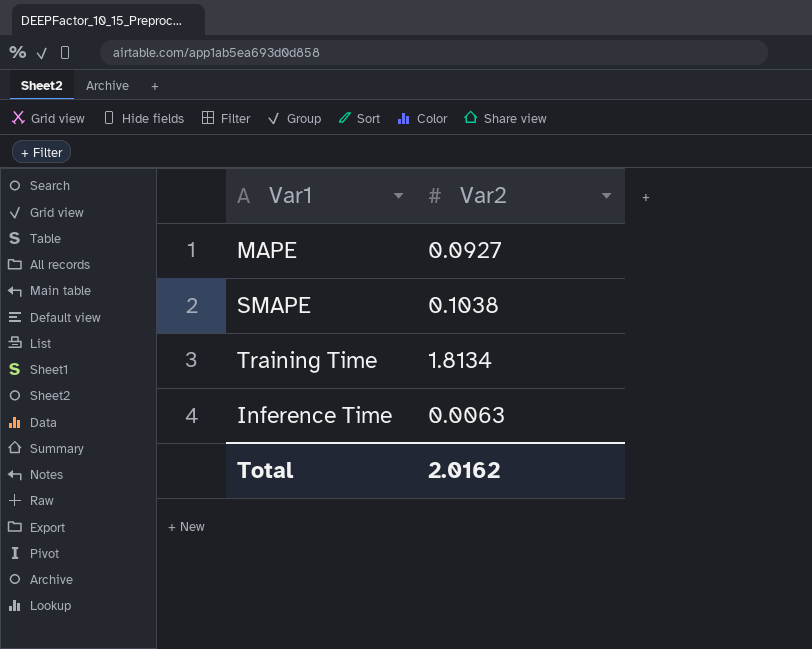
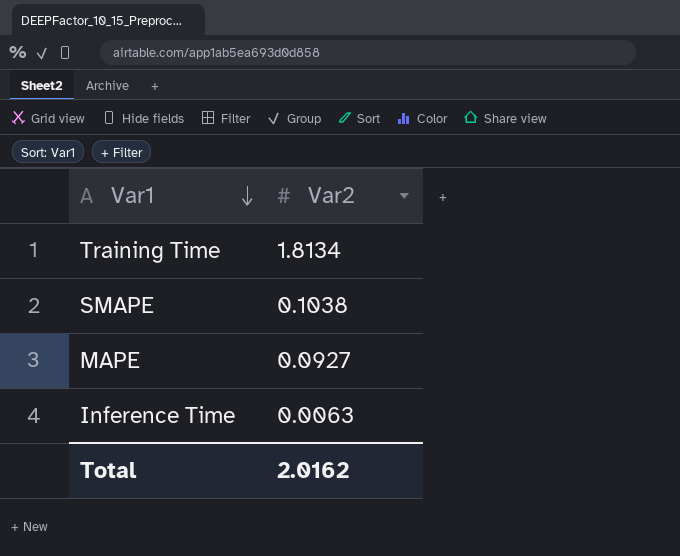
row order: none -> Var1 descending

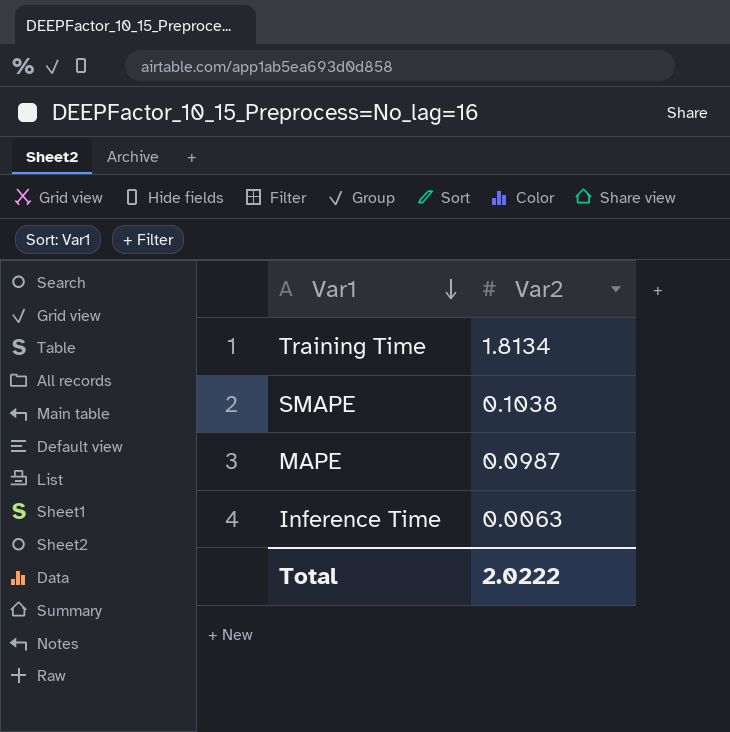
MAPE | Var2: 0.0927 -> 0.0987
Total | Var2: 2.0162 -> 2.0222

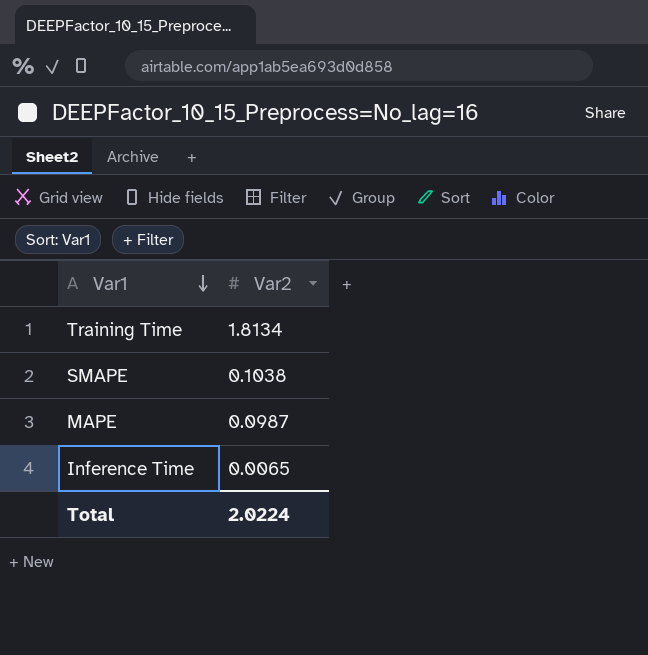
Inference Time | Var2: 0.0063 -> 0.0065
Total | Var2: 2.0222 -> 2.0224

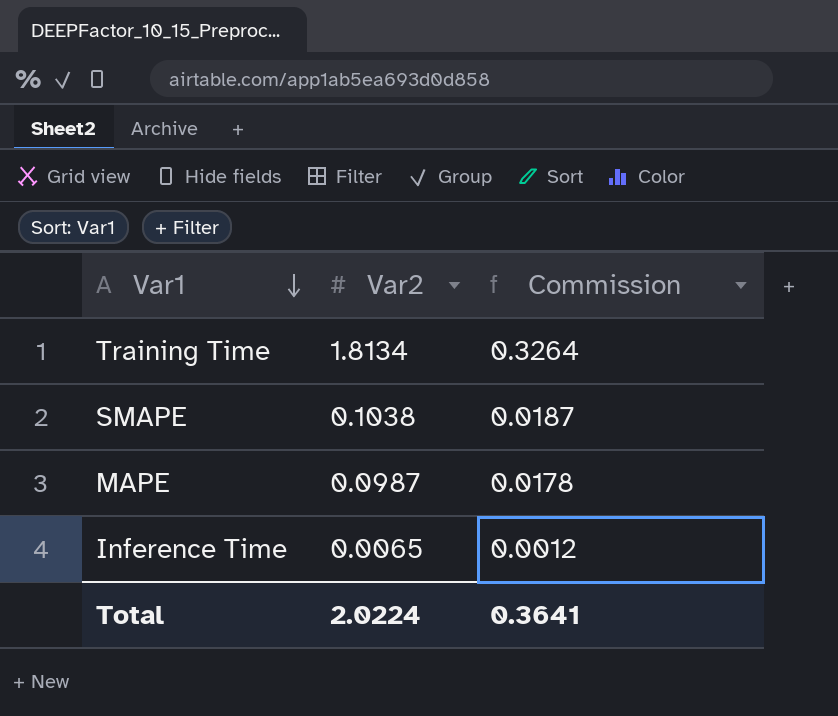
column Commission | formula: none -> [Var2] * 0.18

